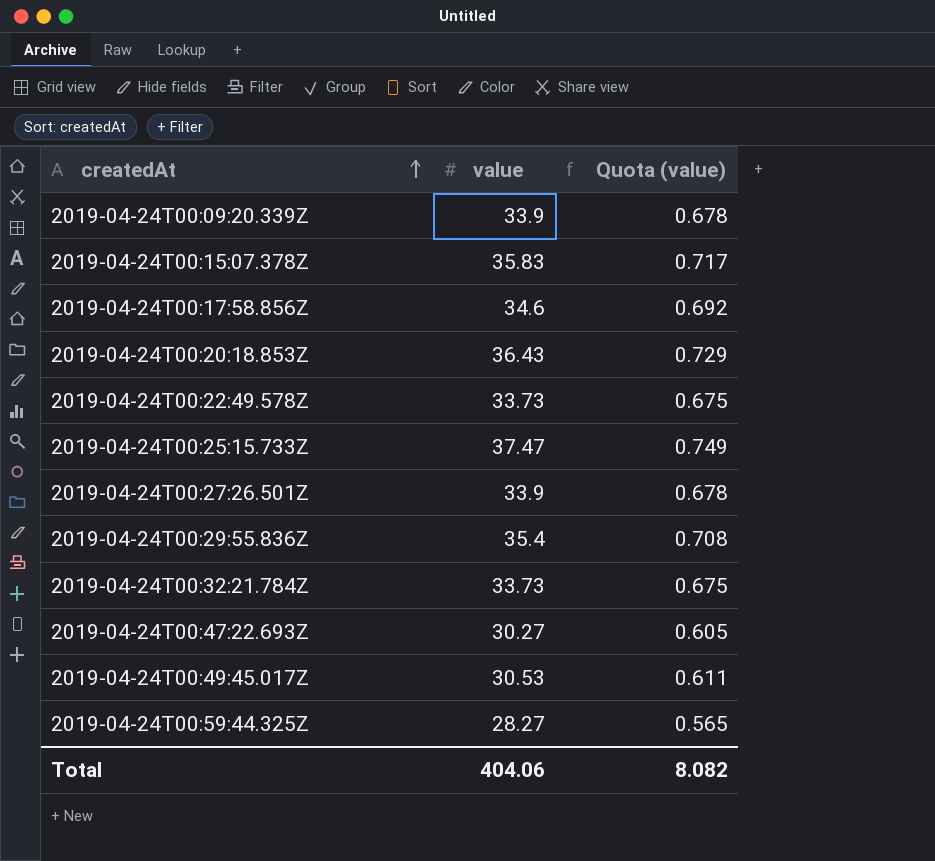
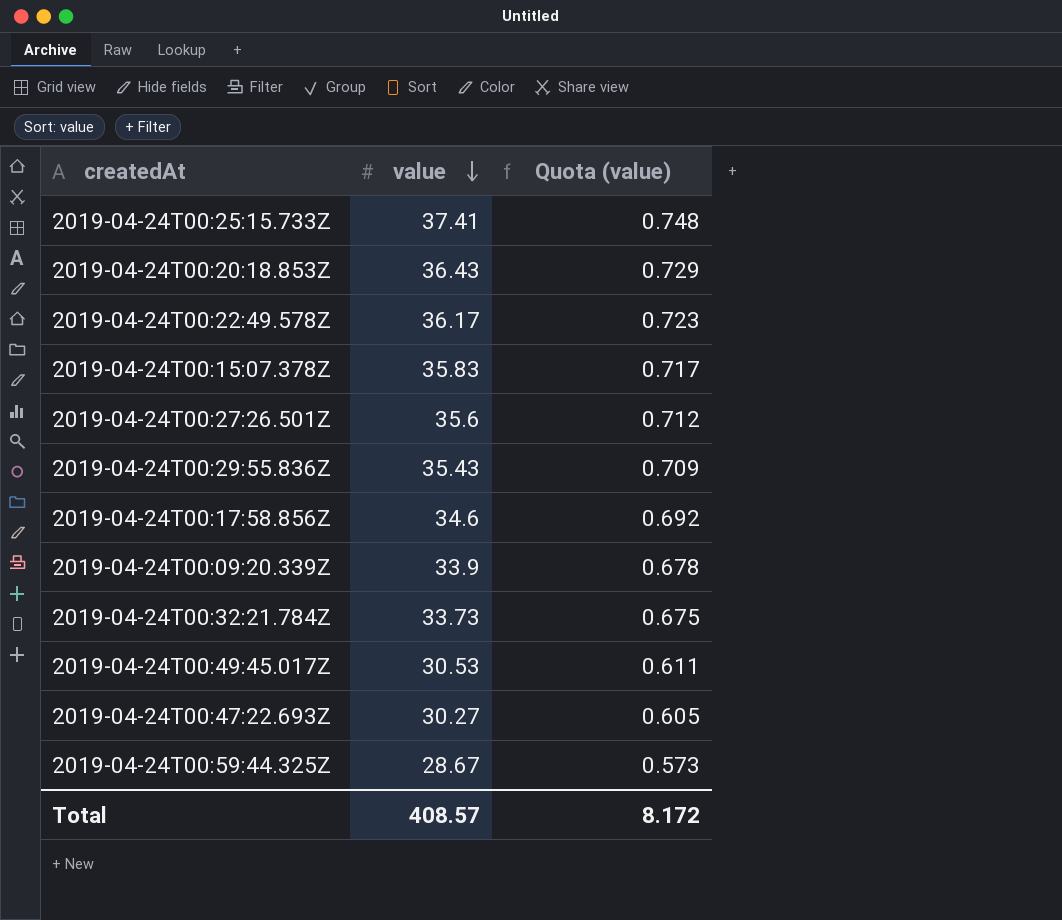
row order: createdAt ascending -> value descending
2019-04-24T00:25:15.733Z | value: 37.47 -> 37.41
2019-04-24T00:25:15.733Z | Quota (value): 0.749 -> 0.748
2019-04-24T00:22:49.578Z | value: 33.73 -> 36.17
2019-04-24T00:22:49.578Z | Quota (value): 0.675 -> 0.723
2019-04-24T00:27:26.501Z | value: 33.9 -> 35.6
2019-04-24T00:27:26.501Z | Quota (value): 0.678 -> 0.712
2019-04-24T00:29:55.836Z | value: 35.4 -> 35.43
2019-04-24T00:29:55.836Z | Quota (value): 0.708 -> 0.709
2019-04-24T00:59:44.325Z | value: 28.27 -> 28.67
2019-04-24T00:59:44.325Z | Quota (value): 0.565 -> 0.573
Total | value: 404.06 -> 408.57
Total | Quota (value): 8.082 -> 8.172

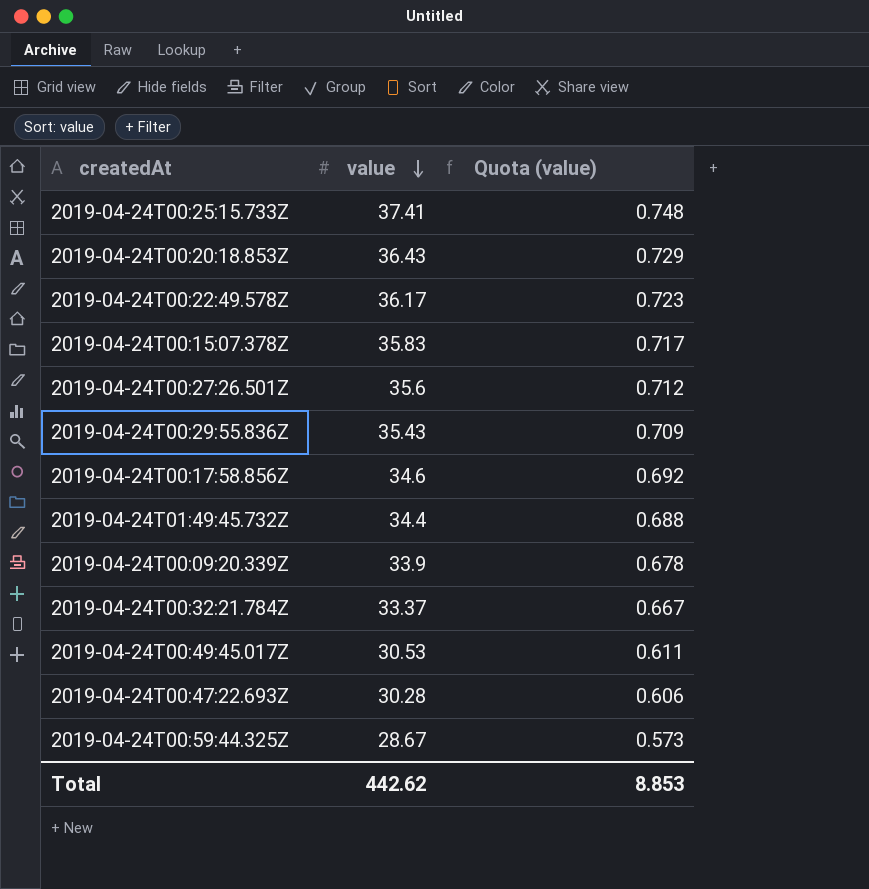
row 2019-04-24T01:49:45.732Z: none -> 34.4 | 0.688
2019-04-24T00:32:21.784Z | value: 33.73 -> 33.37
2019-04-24T00:32:21.784Z | Quota (value): 0.675 -> 0.667
2019-04-24T00:47:22.693Z | value: 30.27 -> 30.28
2019-04-24T00:47:22.693Z | Quota (value): 0.605 -> 0.606
Total | value: 408.57 -> 442.62
Total | Quota (value): 8.172 -> 8.853

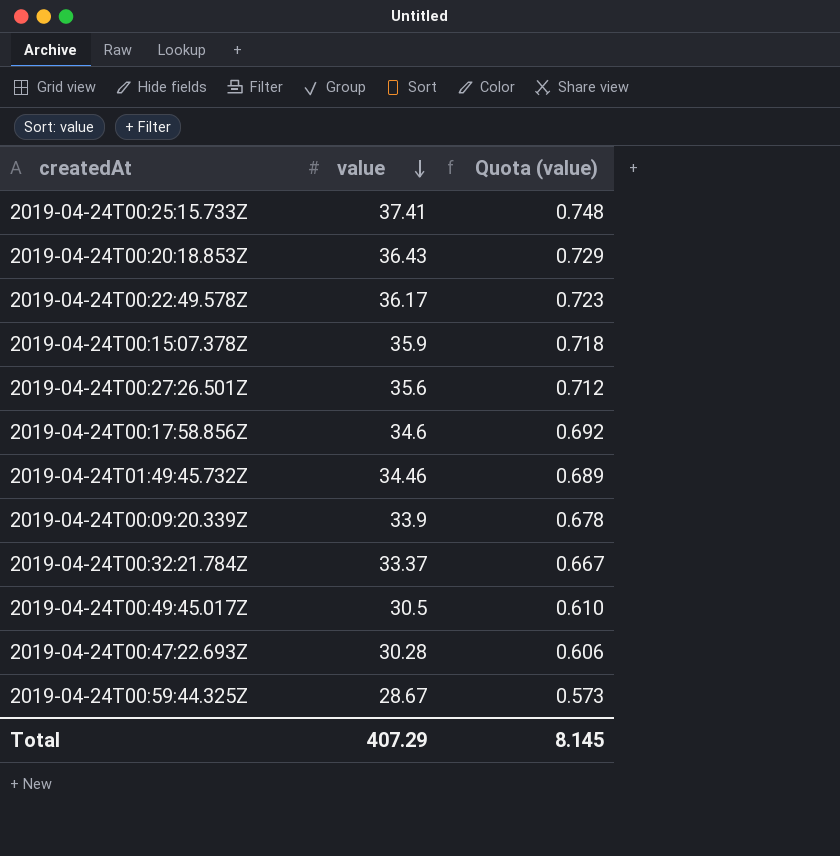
row 2019-04-24T00:29:55.836Z: 35.43 | 0.709 -> none
2019-04-24T00:15:07.378Z | value: 35.83 -> 35.9
2019-04-24T00:15:07.378Z | Quota (value): 0.717 -> 0.718
2019-04-24T01:49:45.732Z | value: 34.4 -> 34.46
2019-04-24T01:49:45.732Z | Quota (value): 0.688 -> 0.689
2019-04-24T00:49:45.017Z | value: 30.53 -> 30.5
2019-04-24T00:49:45.017Z | Quota (value): 0.611 -> 0.610
Total | value: 442.62 -> 407.29
Total | Quota (value): 8.853 -> 8.145

